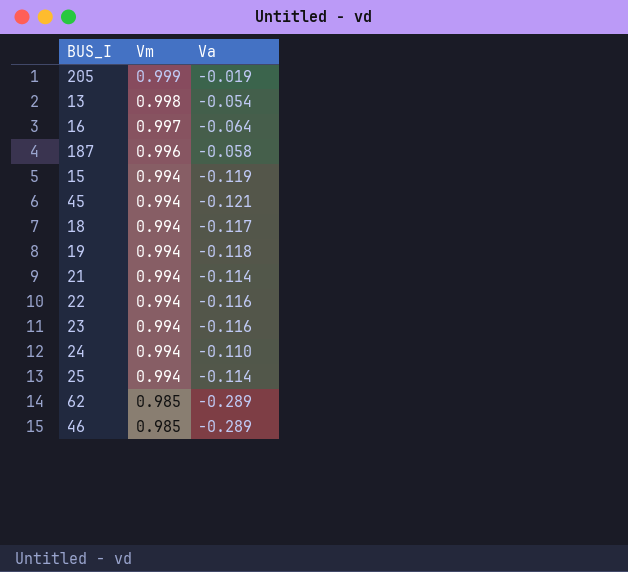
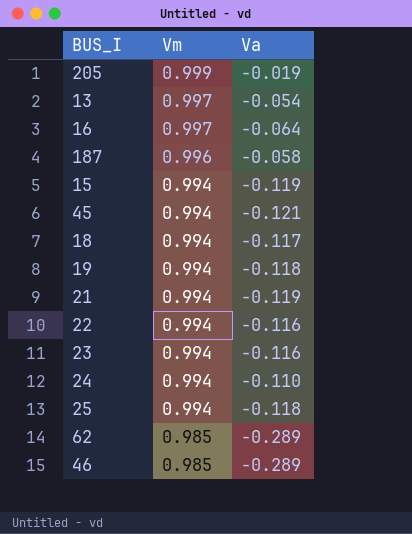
13 | Vm: 0.998 -> 0.997
21 | Va: -0.114 -> -0.119
25 | Va: -0.114 -> -0.118

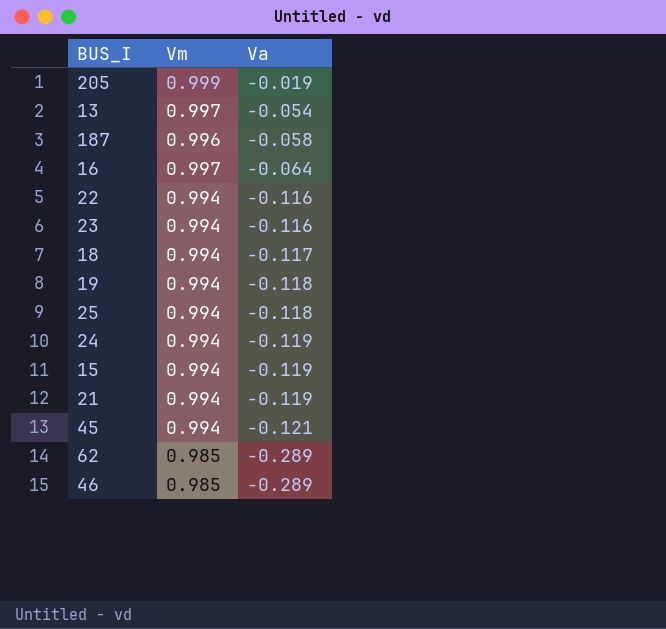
row order: Vm descending -> Va descending
24 | Va: -0.110 -> -0.119

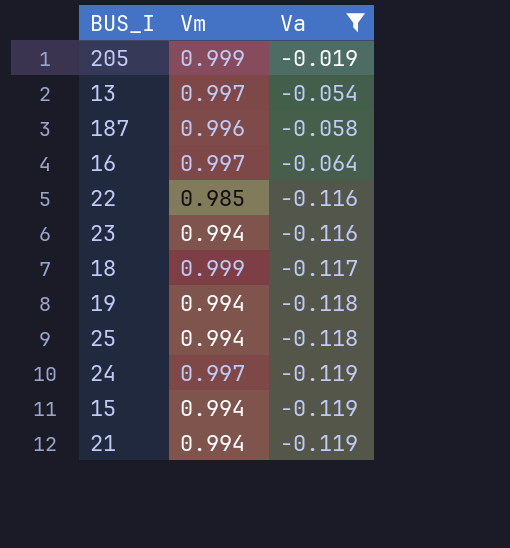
filter: none -> Va >= -0.119
22 | Vm: 0.994 -> 0.985
18 | Vm: 0.994 -> 0.999
24 | Vm: 0.994 -> 0.997

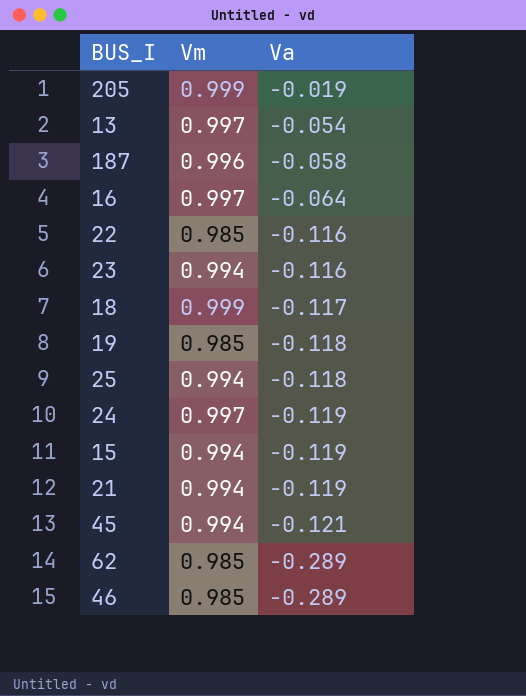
filter: Va >= -0.119 -> none
19 | Vm: 0.994 -> 0.985

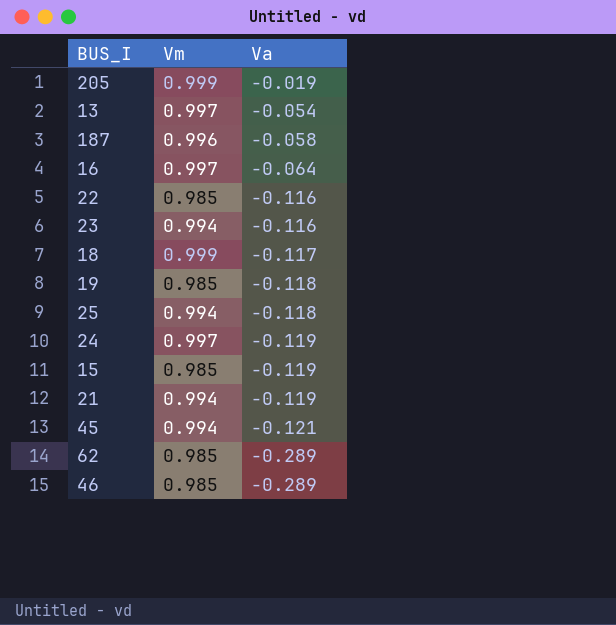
15 | Vm: 0.994 -> 0.985

